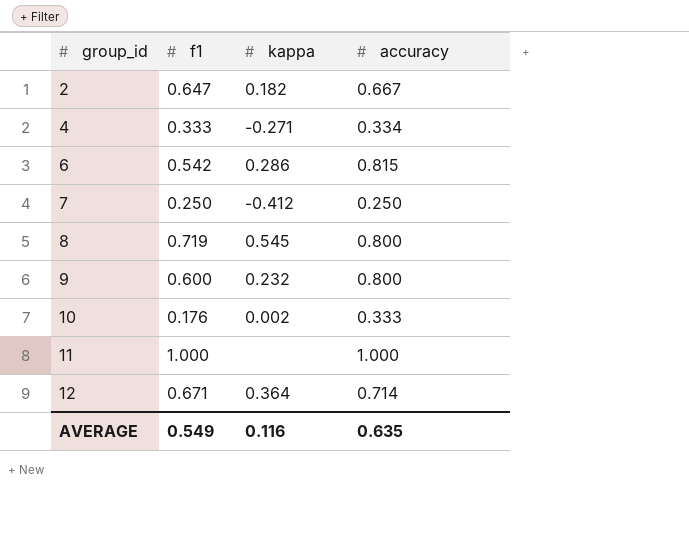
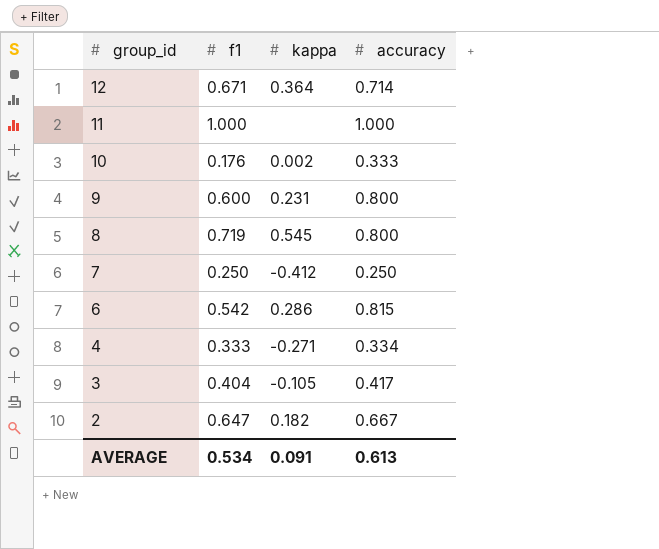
row order: group_id ascending -> group_id descending
9 | kappa: 0.232 -> 0.231
row 3: none -> 0.404 | -0.105 | 0.417
AVERAGE | f1: 0.549 -> 0.534
AVERAGE | kappa: 0.116 -> 0.091
AVERAGE | accuracy: 0.635 -> 0.613

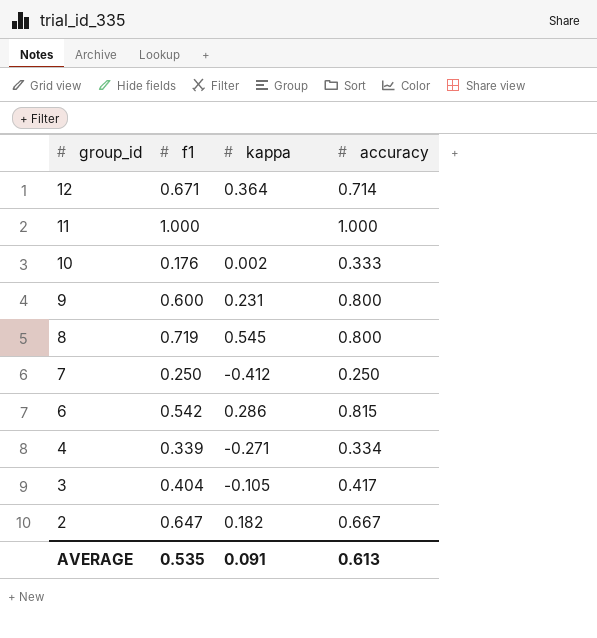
4 | f1: 0.333 -> 0.339
AVERAGE | f1: 0.534 -> 0.535

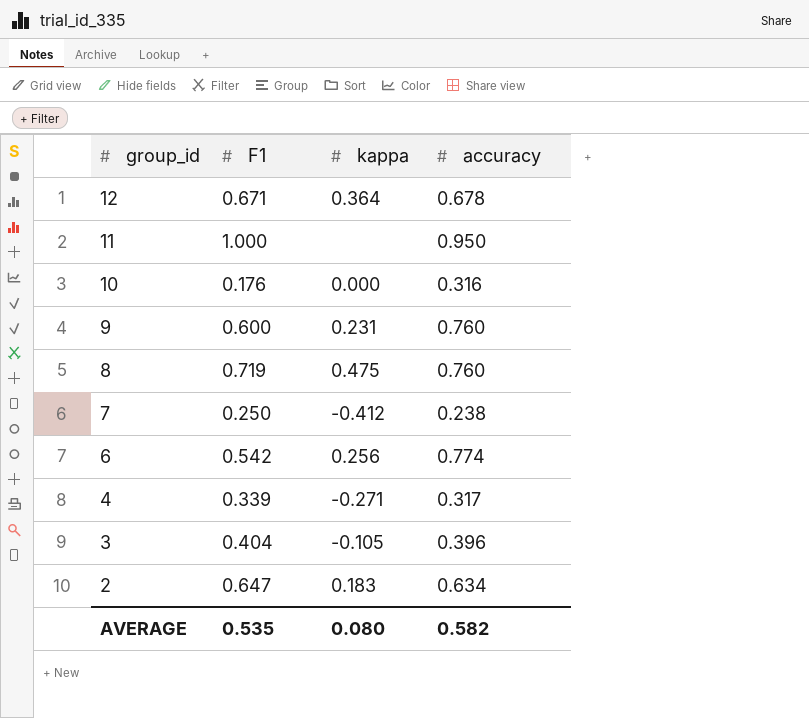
column name: f1 -> F1
12 | accuracy: 0.714 -> 0.678
11 | accuracy: 1.000 -> 0.950
10 | kappa: 0.002 -> 0.000
10 | accuracy: 0.333 -> 0.316
9 | accuracy: 0.800 -> 0.760
8 | kappa: 0.545 -> 0.475
8 | accuracy: 0.800 -> 0.760
7 | accuracy: 0.250 -> 0.238
6 | kappa: 0.286 -> 0.256
6 | accuracy: 0.815 -> 0.774
4 | accuracy: 0.334 -> 0.317
3 | accuracy: 0.417 -> 0.396
2 | kappa: 0.182 -> 0.183
2 | accuracy: 0.667 -> 0.634
AVERAGE | kappa: 0.091 -> 0.080
AVERAGE | accuracy: 0.613 -> 0.582

